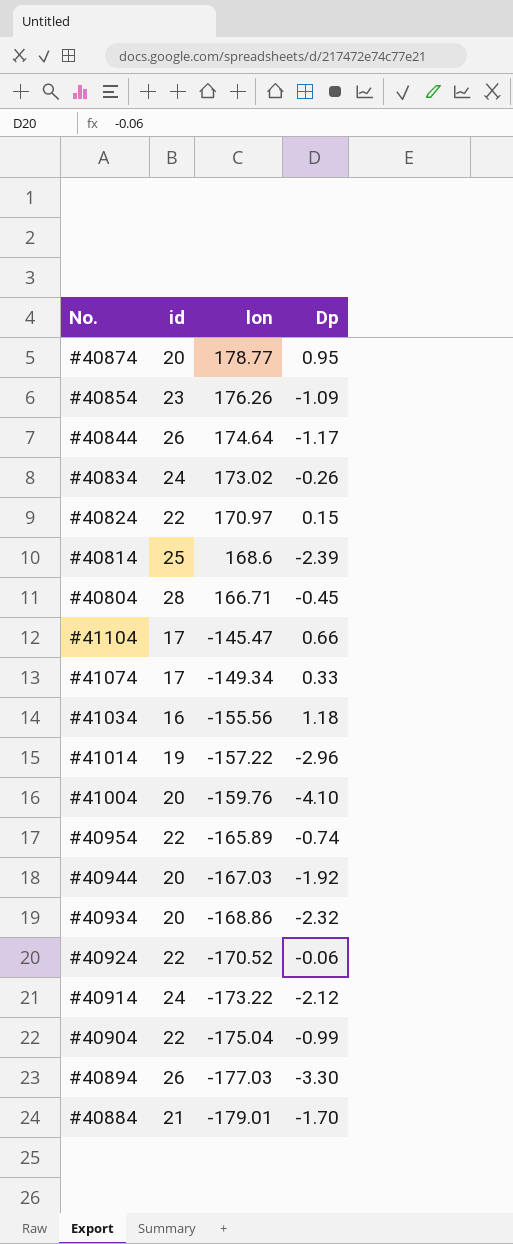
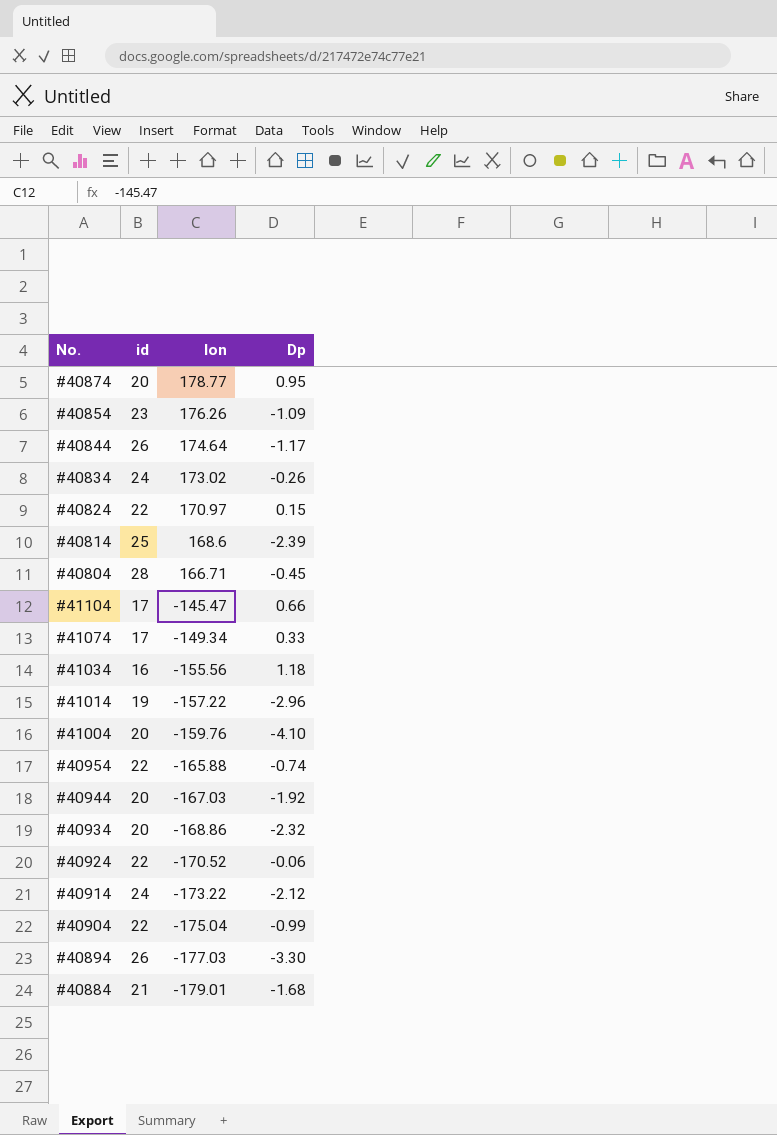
#40954 | lon: -165.89 -> -165.88
#40884 | Dp: -1.70 -> -1.68

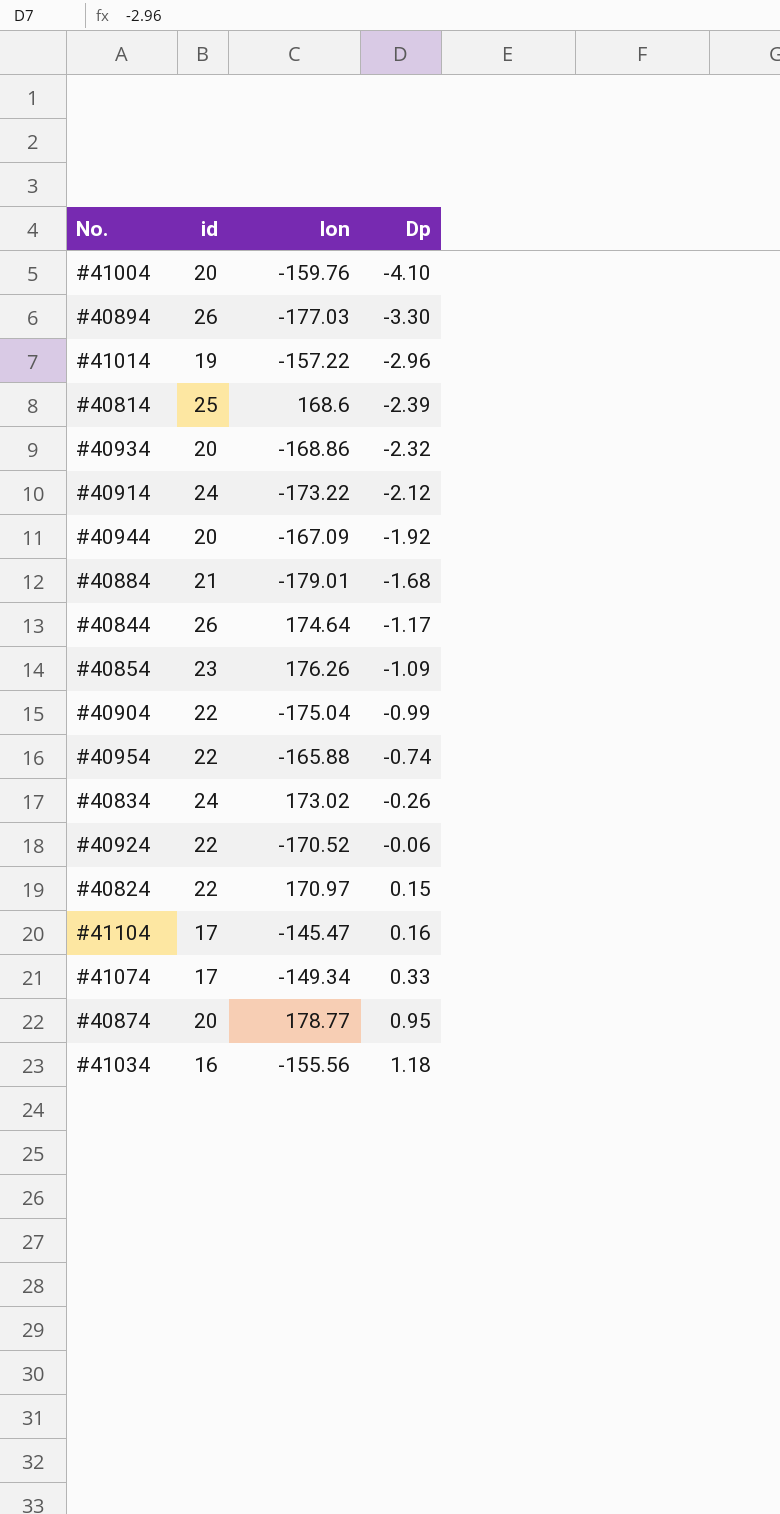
row order: lon descending -> Dp ascending
row #40804: 28 | 166.71 | -0.45 -> none
#40944 | lon: -167.03 -> -167.09
#41104 | Dp: 0.66 -> 0.16

